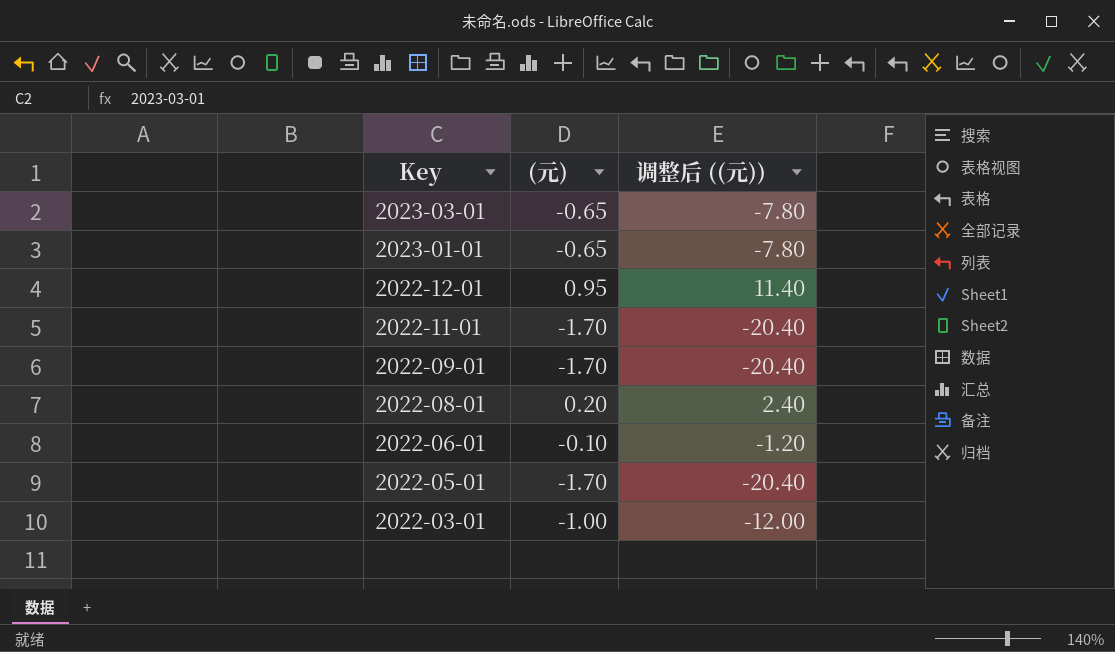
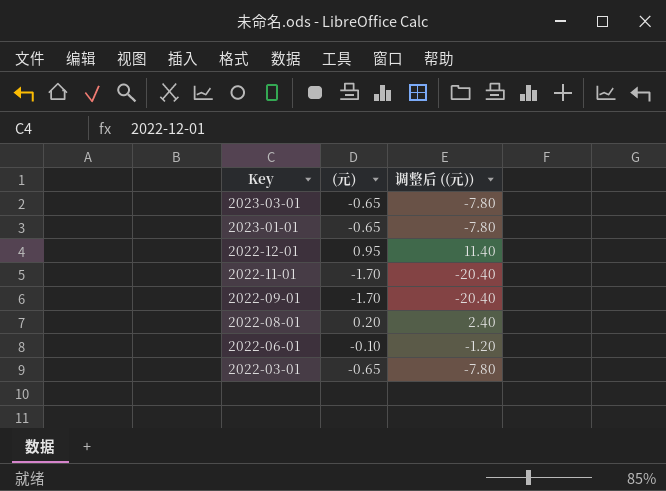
row 2022-05-01: -1.70 | -20.40 -> none
2022-03-01 | (元): -1.00 -> -0.65
2022-03-01 | 调整后 ((元)): -12.00 -> -7.80

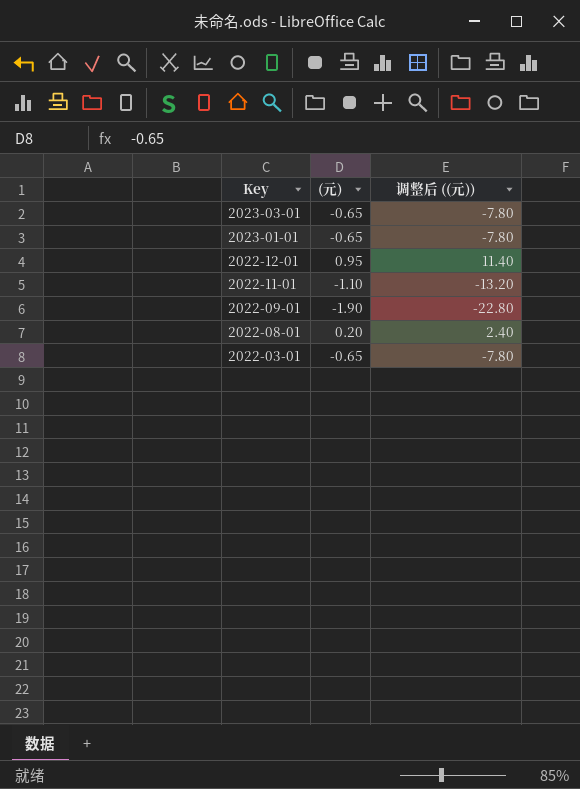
row 2022-06-01: -0.10 | -1.20 -> none
2022-11-01 | (元): -1.70 -> -1.10
2022-11-01 | 调整后 ((元)): -20.40 -> -13.20
2022-09-01 | (元): -1.70 -> -1.90
2022-09-01 | 调整后 ((元)): -20.40 -> -22.80

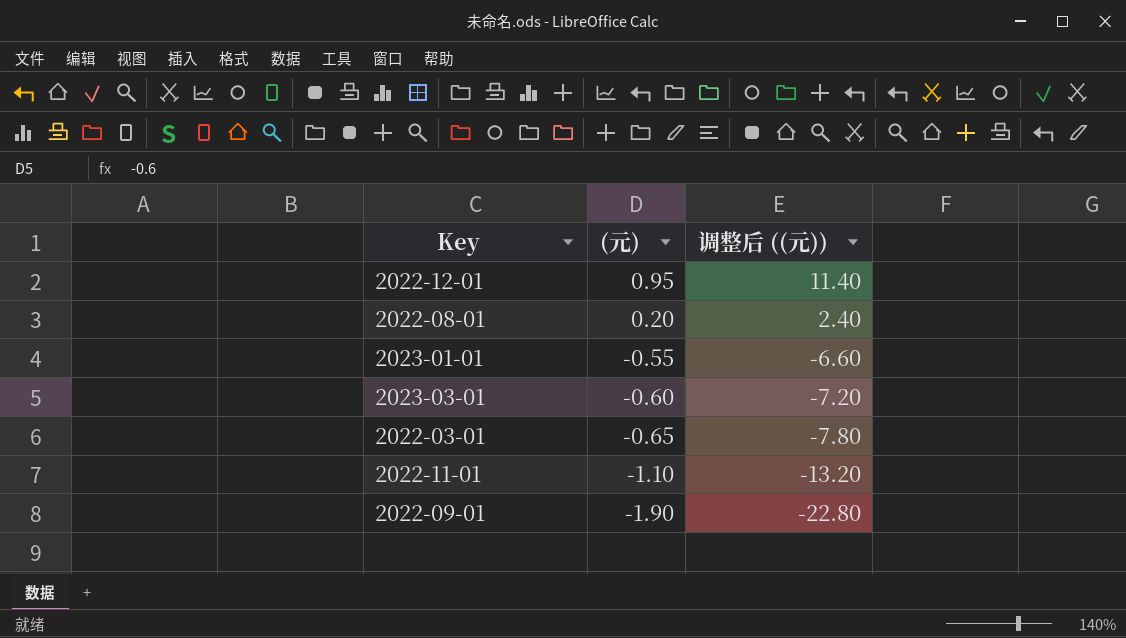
row order: Key descending -> (元) descending
2023-01-01 | (元): -0.65 -> -0.55
2023-01-01 | 调整后 ((元)): -7.80 -> -6.60
2023-03-01 | (元): -0.65 -> -0.60
2023-03-01 | 调整后 ((元)): -7.80 -> -7.20

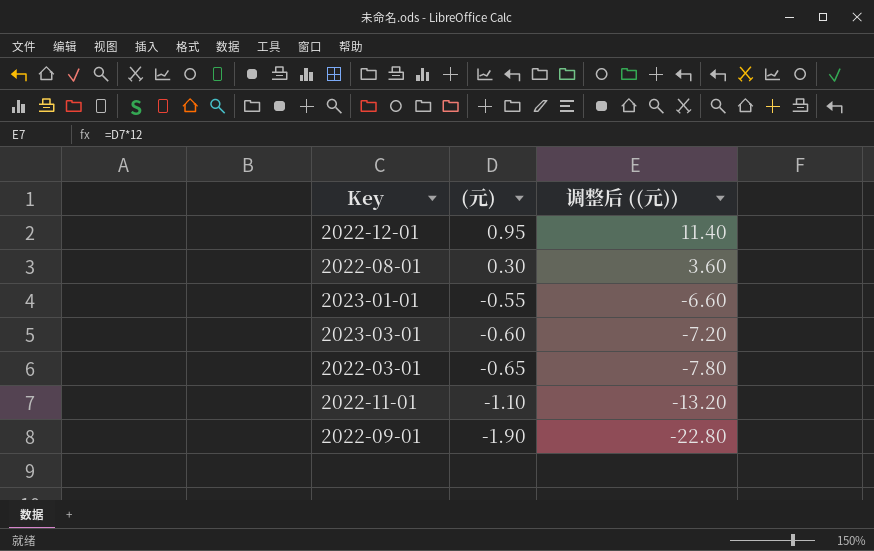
2022-08-01 | (元): 0.20 -> 0.30
2022-08-01 | 调整后 ((元)): 2.40 -> 3.60

